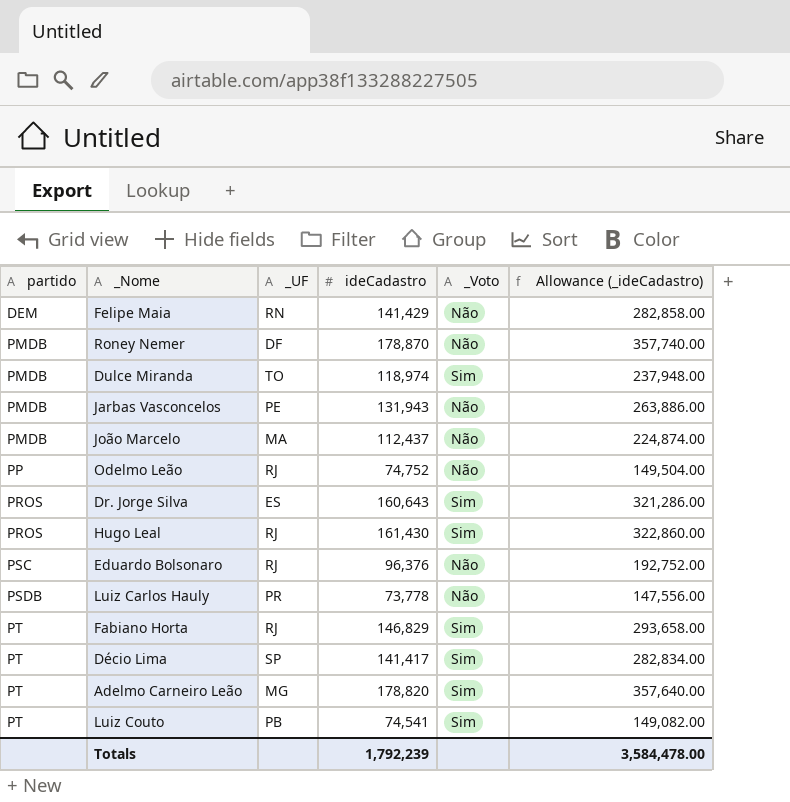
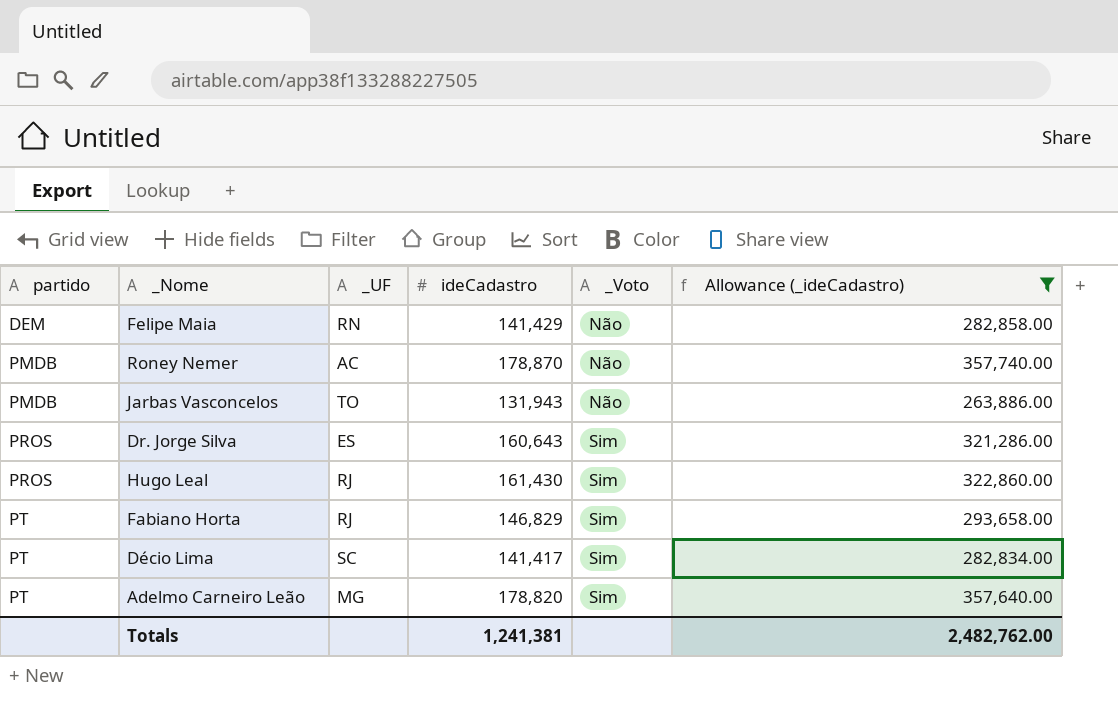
filter: none -> Allowance (_ideCadastro) >= 263,886.00
Roney Nemer | _UF: DF -> AC
Jarbas Vasconcelos | _UF: PE -> TO
Décio Lima | _UF: SP -> SC
Totals | ideCadastro: 1,792,239 -> 1,241,381
Totals | Allowance (_ideCadastro): 3,584,478.00 -> 2,482,762.00

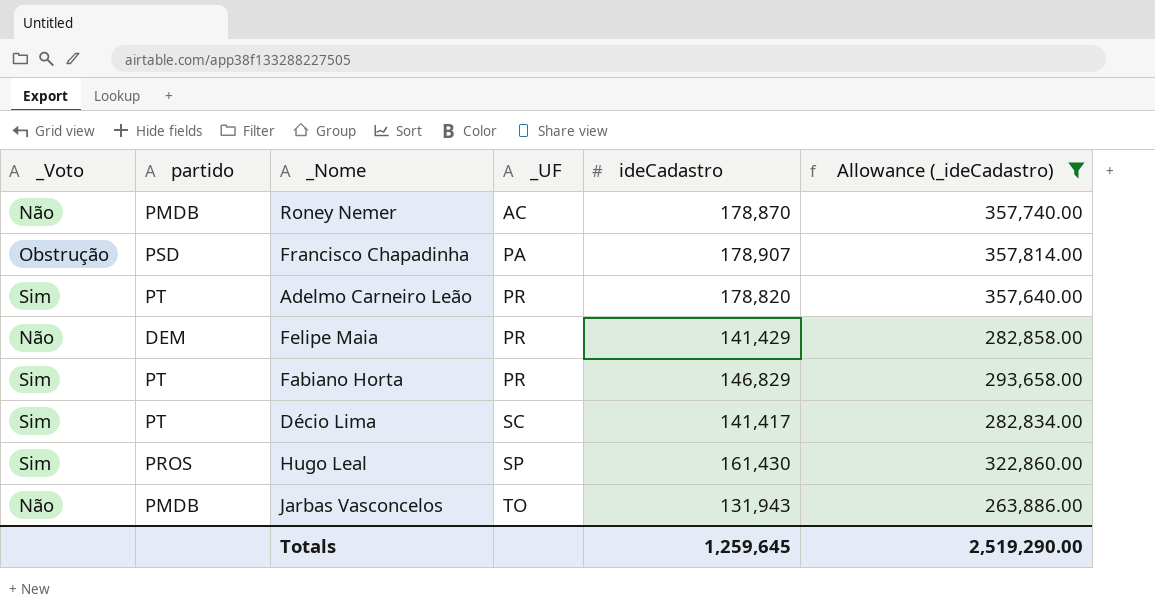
row order: partido ascending -> _UF ascending
column _Voto | position: 5 -> 1
row Dr. Jorge Silva: PROS | ES | 160,643 | Sim | 321,286.00 -> none
row Francisco Chapadinha: none -> Obstrução | PSD | PA | 178,907 | 357,814.00
Adelmo Carneiro Leão | _UF: MG -> PR
Felipe Maia | _UF: RN -> PR
Fabiano Horta | _UF: RJ -> PR
Hugo Leal | _UF: RJ -> SP
Totals | ideCadastro: 1,241,381 -> 1,259,645
Totals | Allowance (_ideCadastro): 2,482,762.00 -> 2,519,290.00

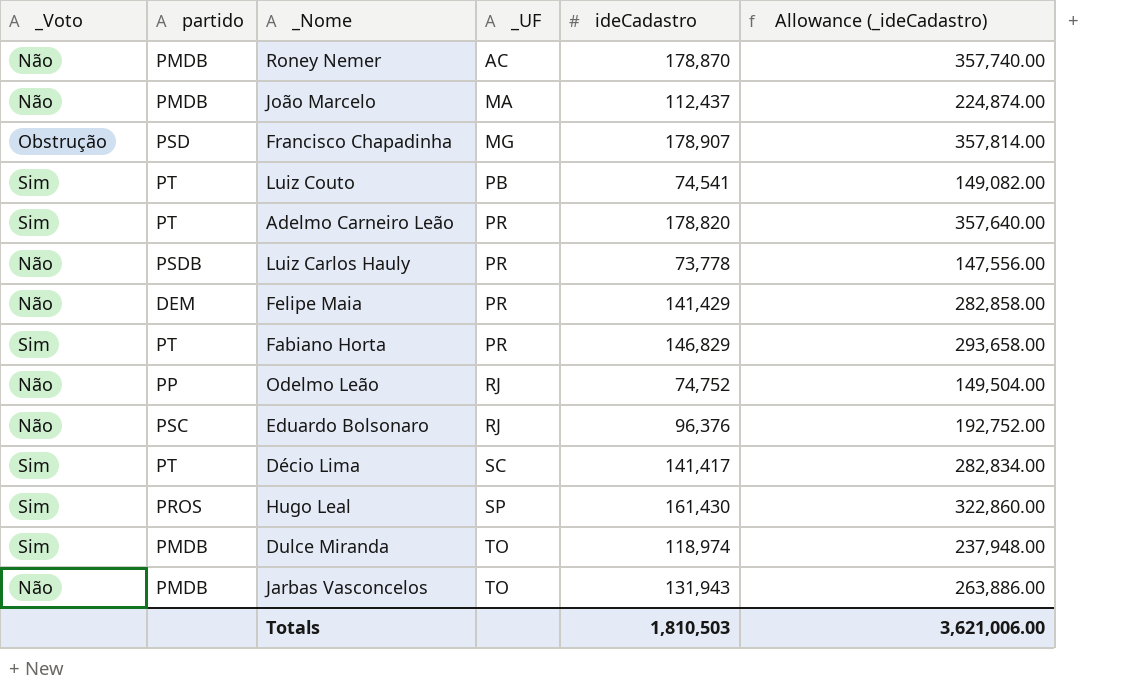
filter: Allowance (_ideCadastro) >= 263,886.00 -> none
Francisco Chapadinha | _UF: PA -> MG
Totals | ideCadastro: 1,259,645 -> 1,810,503
Totals | Allowance (_ideCadastro): 2,519,290.00 -> 3,621,006.00

